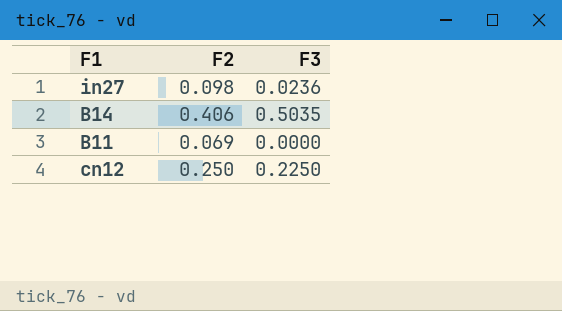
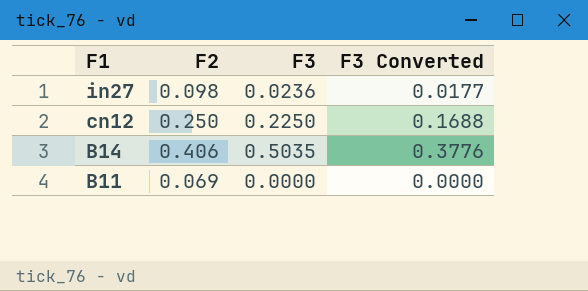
row order: none -> F1 descending
column F3 Converted | formula: none -> [F3] * 0.75

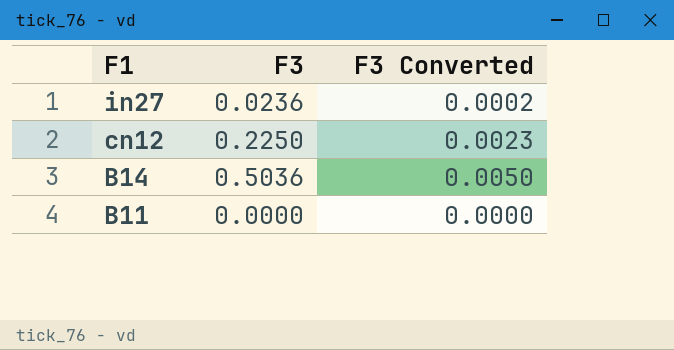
column F2 | position: 2 -> none
column F3 Converted | formula: [F3] * 0.75 -> [F3] * 0.01
B14 | F3: 0.5035 -> 0.5036

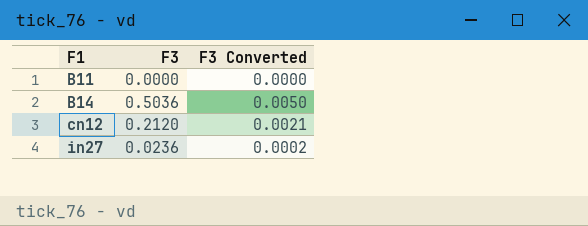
row order: F1 descending -> F1 ascending
cn12 | F3: 0.2250 -> 0.2120
cn12 | F3 Converted: 0.0023 -> 0.0021

